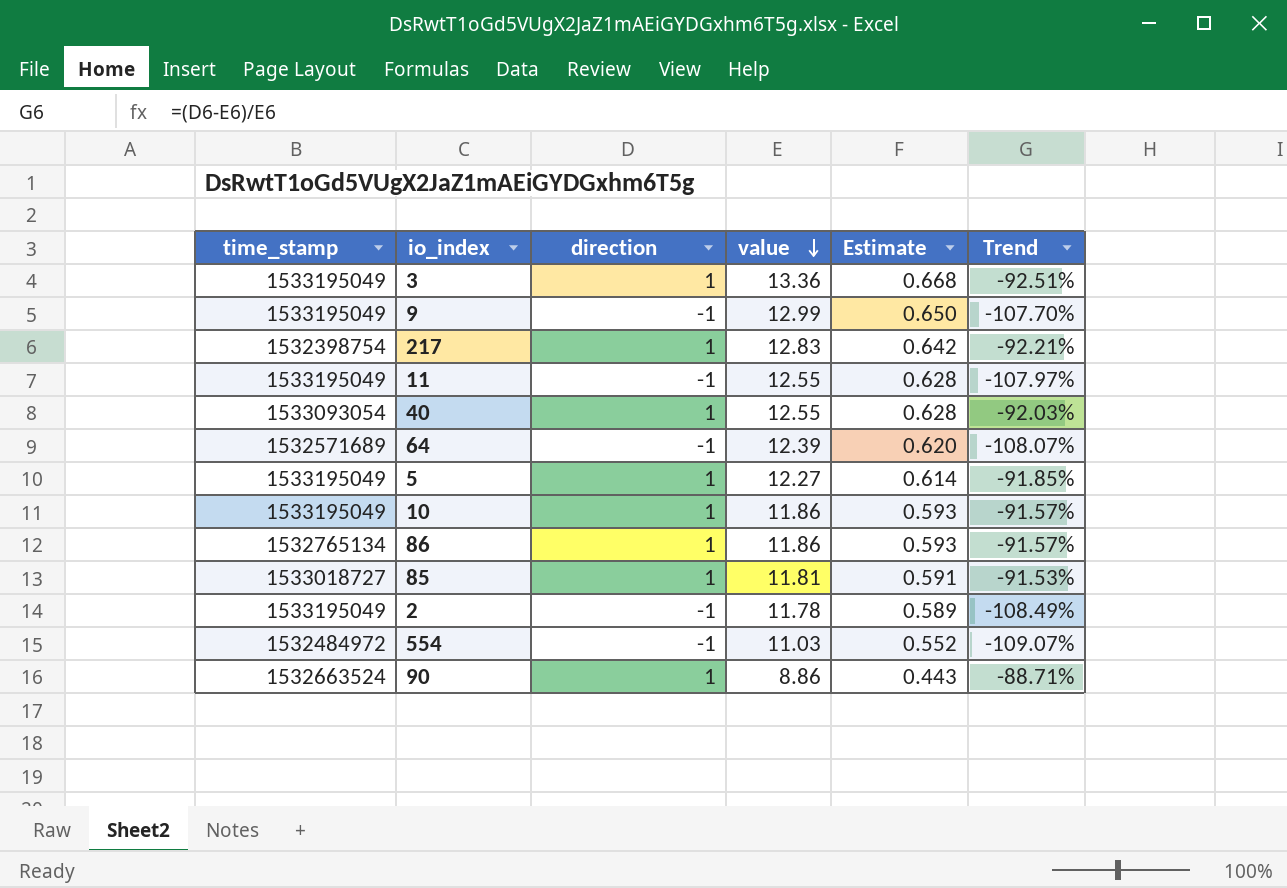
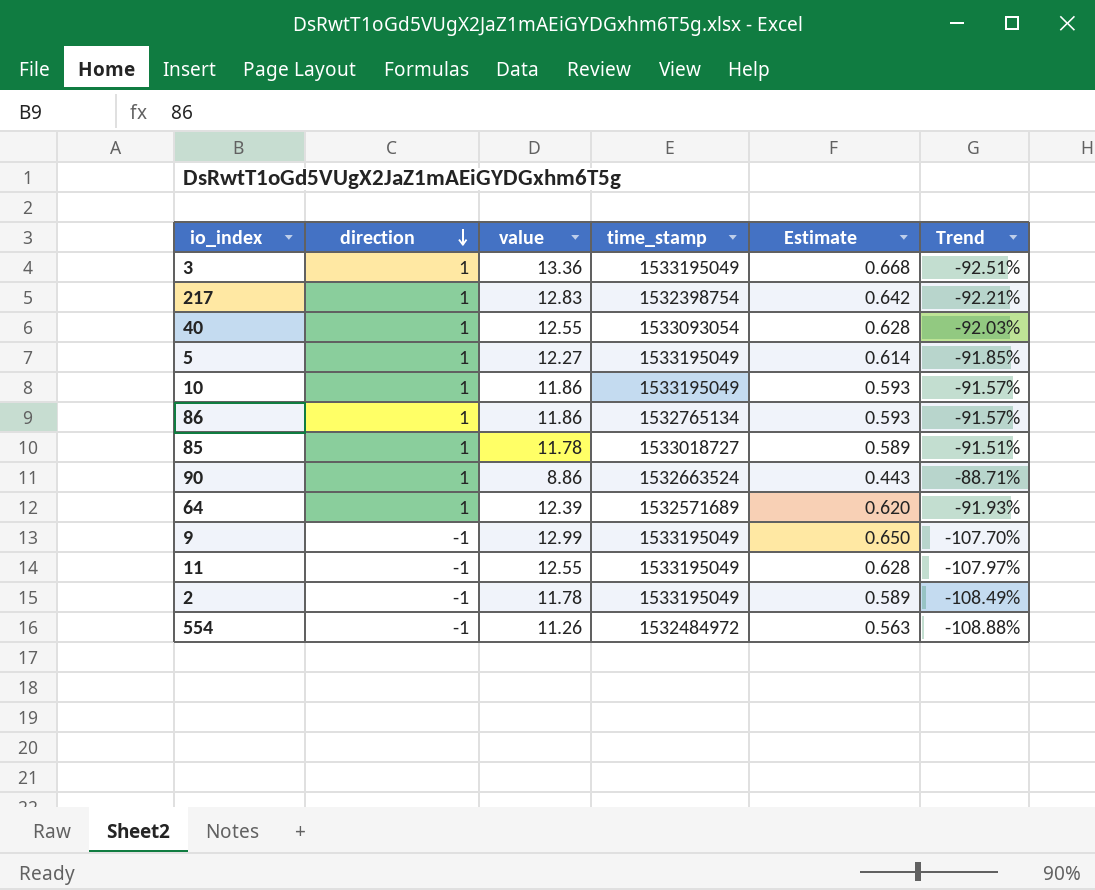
row order: value descending -> direction descending
column time_stamp | position: 1 -> 4
85 | value: 11.81 -> 11.78
85 | Estimate: 0.591 -> 0.589
85 | Trend: -91.53% -> -91.51%
64 | direction: -1 -> 1
64 | Trend: -108.07% -> -91.93%
554 | value: 11.03 -> 11.26
554 | Estimate: 0.552 -> 0.563
554 | Trend: -109.07% -> -108.88%

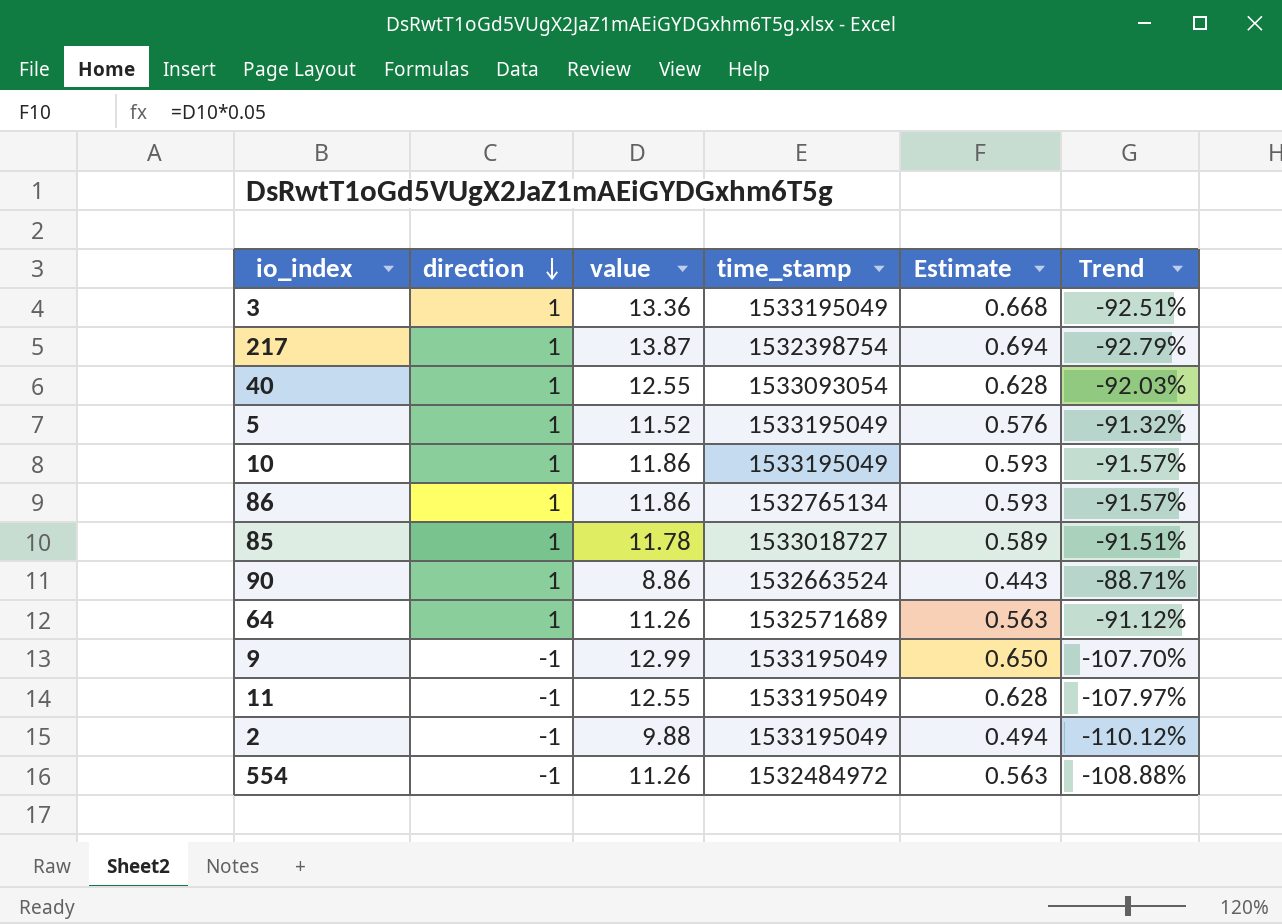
217 | value: 12.83 -> 13.87
217 | Estimate: 0.642 -> 0.694
217 | Trend: -92.21% -> -92.79%
5 | value: 12.27 -> 11.52
5 | Estimate: 0.614 -> 0.576
5 | Trend: -91.85% -> -91.32%
64 | value: 12.39 -> 11.26
64 | Estimate: 0.620 -> 0.563
64 | Trend: -91.93% -> -91.12%
2 | value: 11.78 -> 9.88
2 | Estimate: 0.589 -> 0.494
2 | Trend: -108.49% -> -110.12%

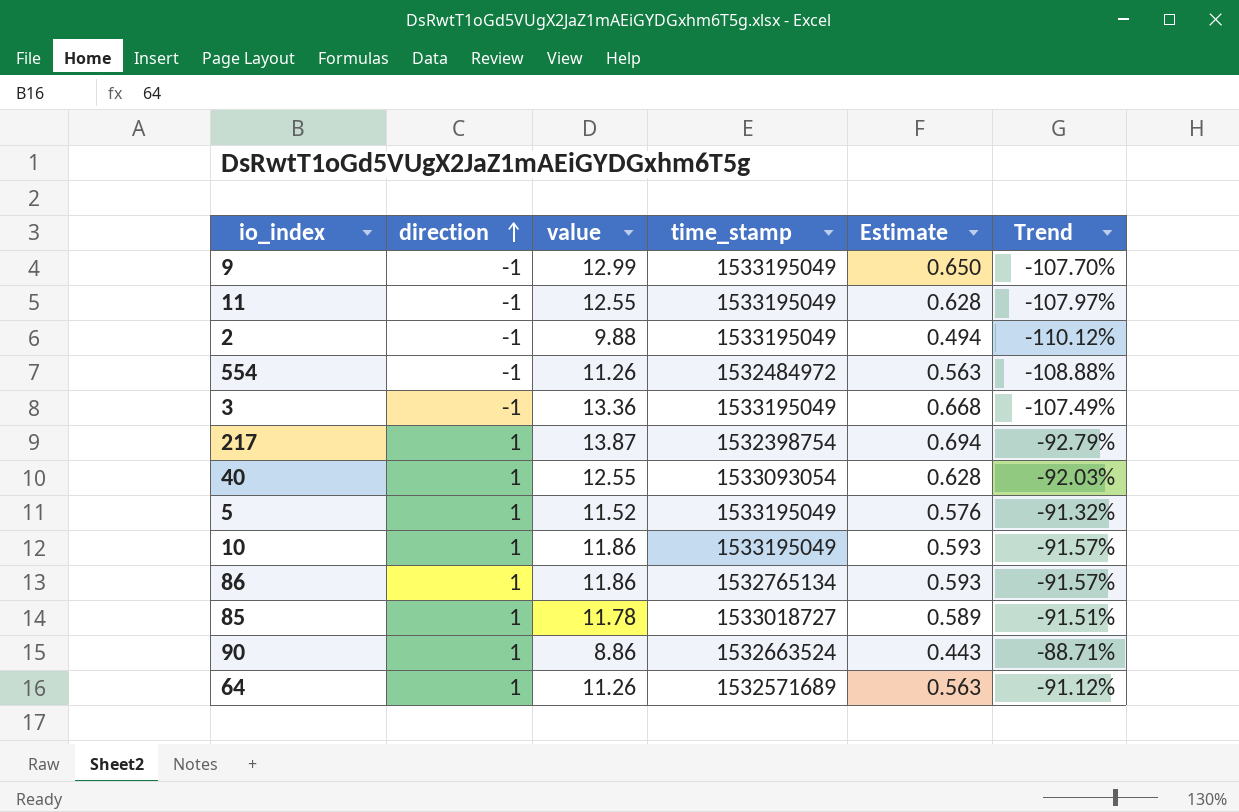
row order: direction descending -> direction ascending
3 | direction: 1 -> -1
3 | Trend: -92.51% -> -107.49%

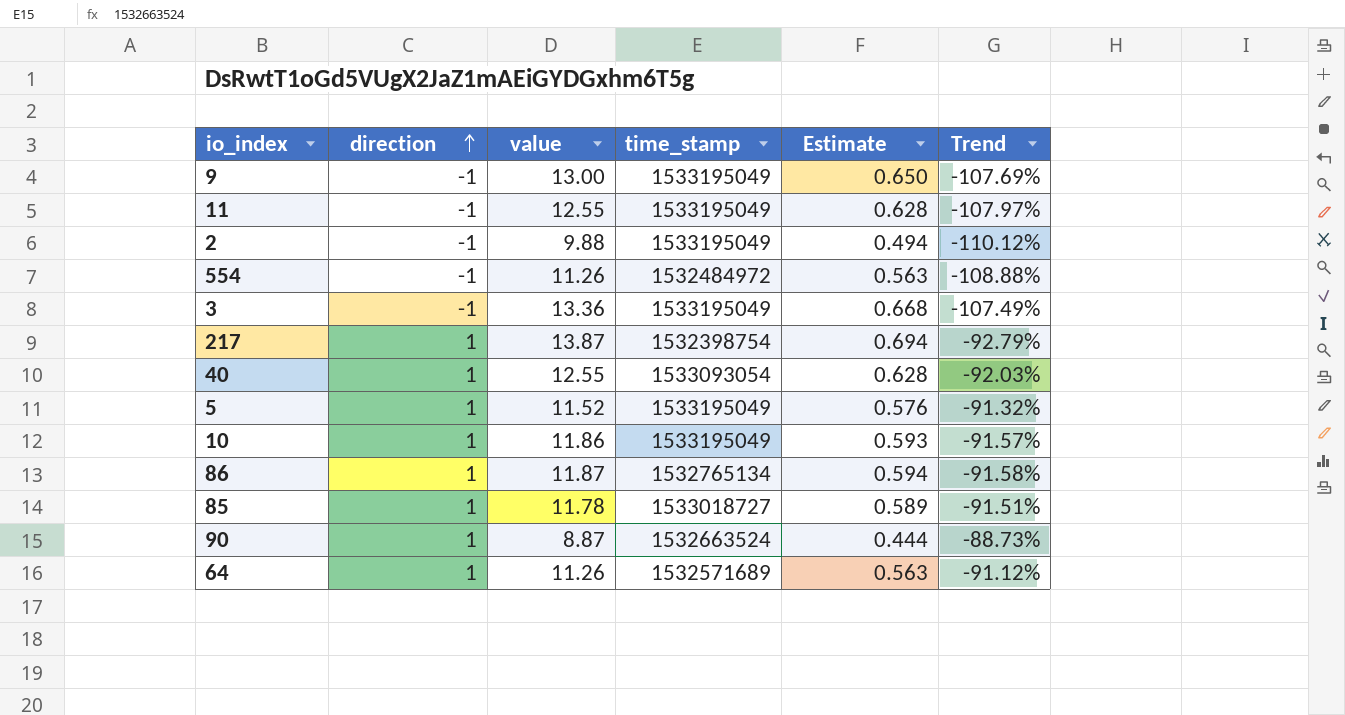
9 | value: 12.99 -> 13.00
9 | Trend: -107.70% -> -107.69%
86 | value: 11.86 -> 11.87
86 | Estimate: 0.593 -> 0.594
86 | Trend: -91.57% -> -91.58%
90 | value: 8.86 -> 8.87
90 | Estimate: 0.443 -> 0.444
90 | Trend: -88.71% -> -88.73%

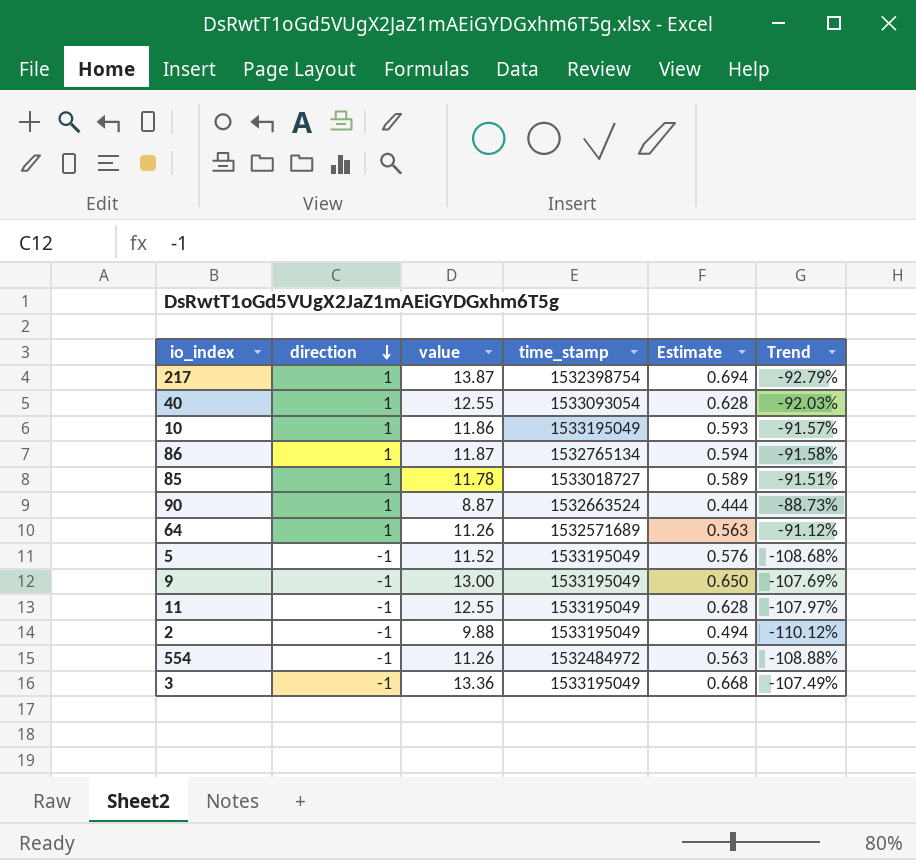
row order: direction ascending -> direction descending
5 | direction: 1 -> -1
5 | Trend: -91.32% -> -108.68%

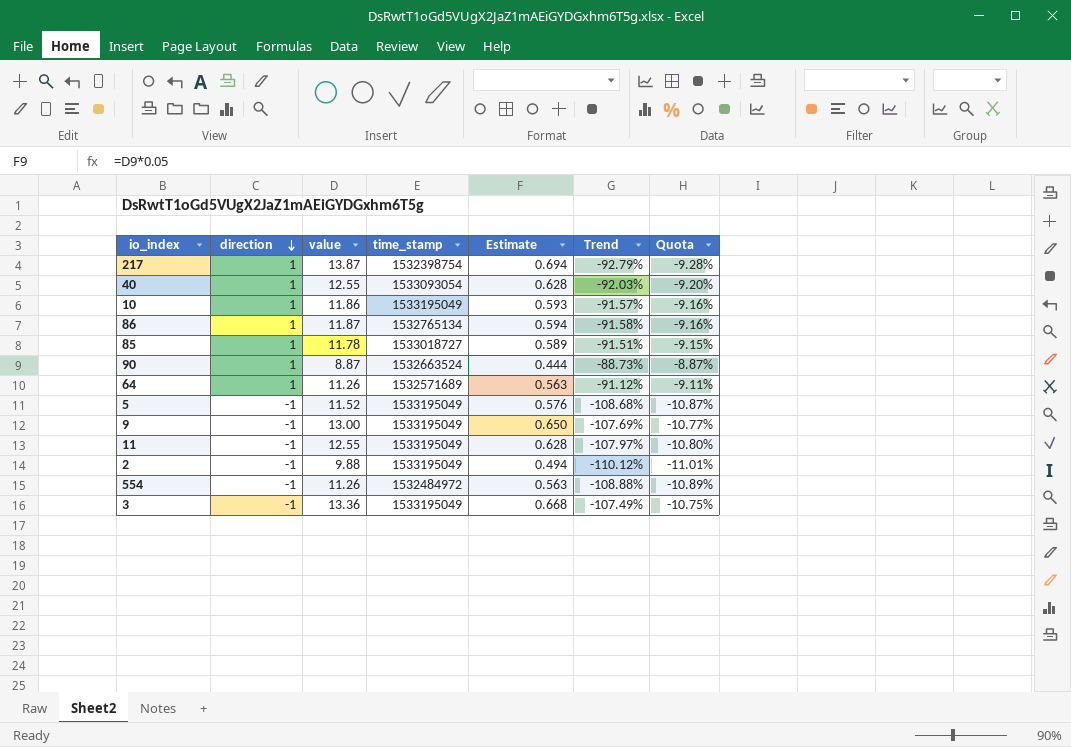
column Quota | formula: none -> [Trend] * 0.1

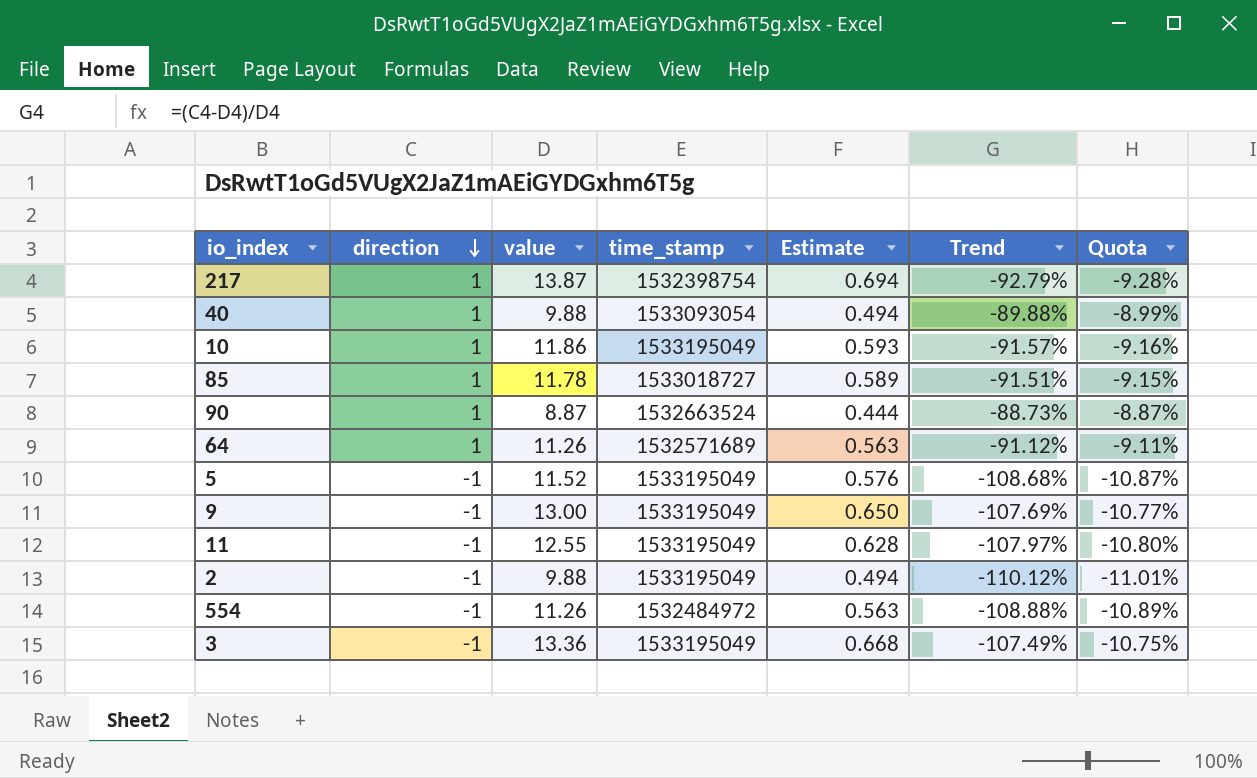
row 86: 1 | 11.87 | 1532765134 | 0.594 | -91.58% | -9.16% -> none
40 | value: 12.55 -> 9.88
40 | Estimate: 0.628 -> 0.494
40 | Trend: -92.03% -> -89.88%
40 | Quota: -9.20% -> -8.99%

